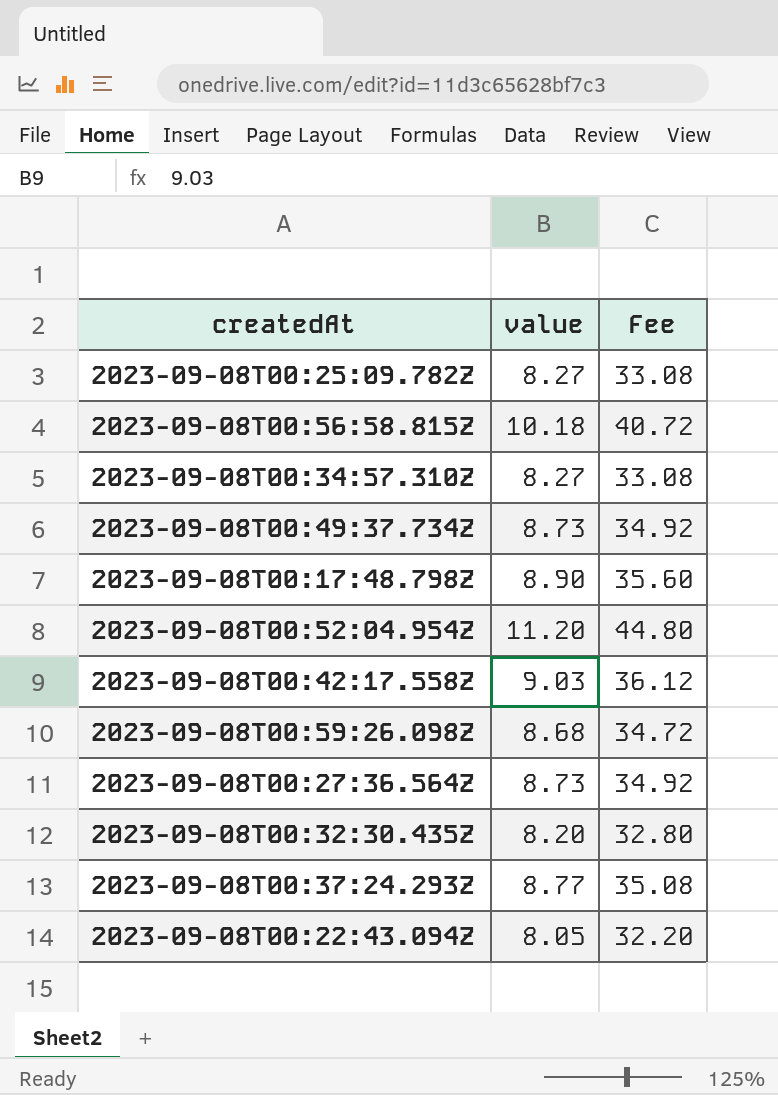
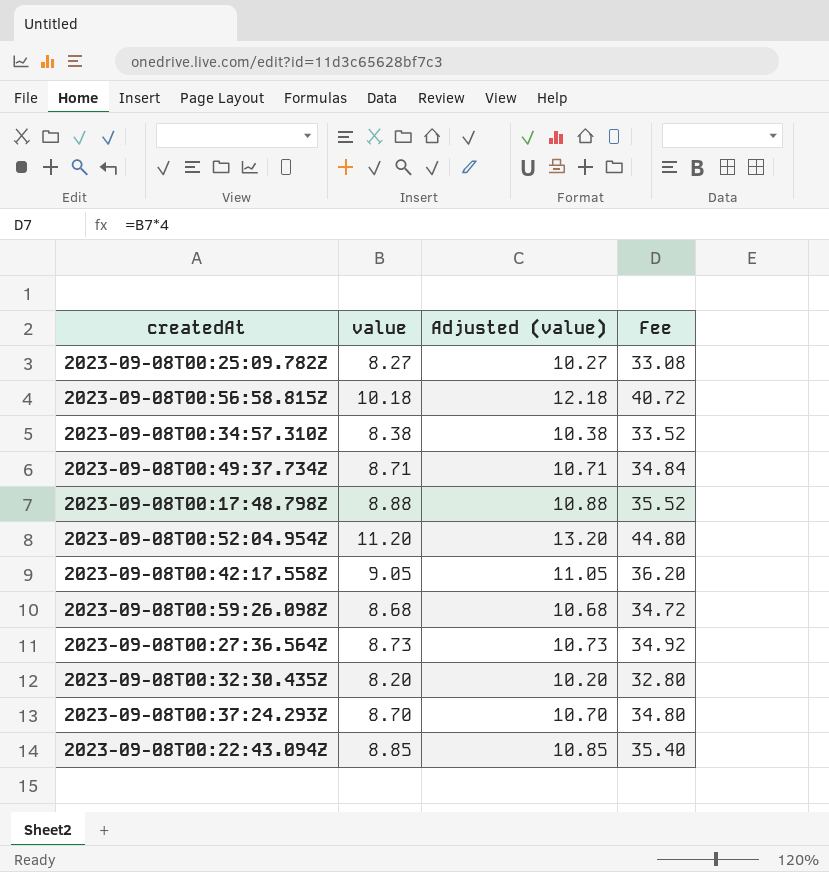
column Adjusted (value) | formula: none -> [value] + 2
2023-09-08T00:34:57.310Z | value: 8.27 -> 8.38
2023-09-08T00:34:57.310Z | Fee: 33.08 -> 33.52
2023-09-08T00:49:37.734Z | value: 8.73 -> 8.71
2023-09-08T00:49:37.734Z | Fee: 34.92 -> 34.84
2023-09-08T00:17:48.798Z | value: 8.90 -> 8.88
2023-09-08T00:17:48.798Z | Fee: 35.60 -> 35.52
2023-09-08T00:42:17.558Z | value: 9.03 -> 9.05
2023-09-08T00:42:17.558Z | Fee: 36.12 -> 36.20
2023-09-08T00:37:24.293Z | value: 8.77 -> 8.70
2023-09-08T00:37:24.293Z | Fee: 35.08 -> 34.80
2023-09-08T00:22:43.094Z | value: 8.05 -> 8.85
2023-09-08T00:22:43.094Z | Fee: 32.20 -> 35.40

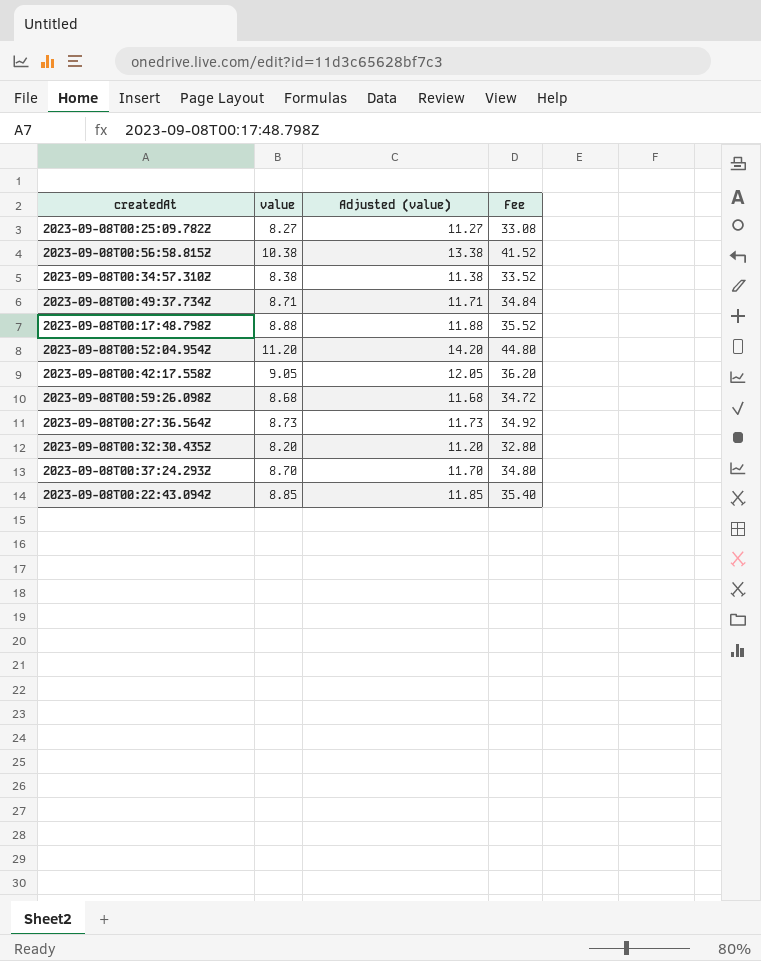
column Adjusted (value) | formula: [value] + 2 -> [value] + 3
2023-09-08T00:56:58.815Z | value: 10.18 -> 10.38
2023-09-08T00:56:58.815Z | Fee: 40.72 -> 41.52

